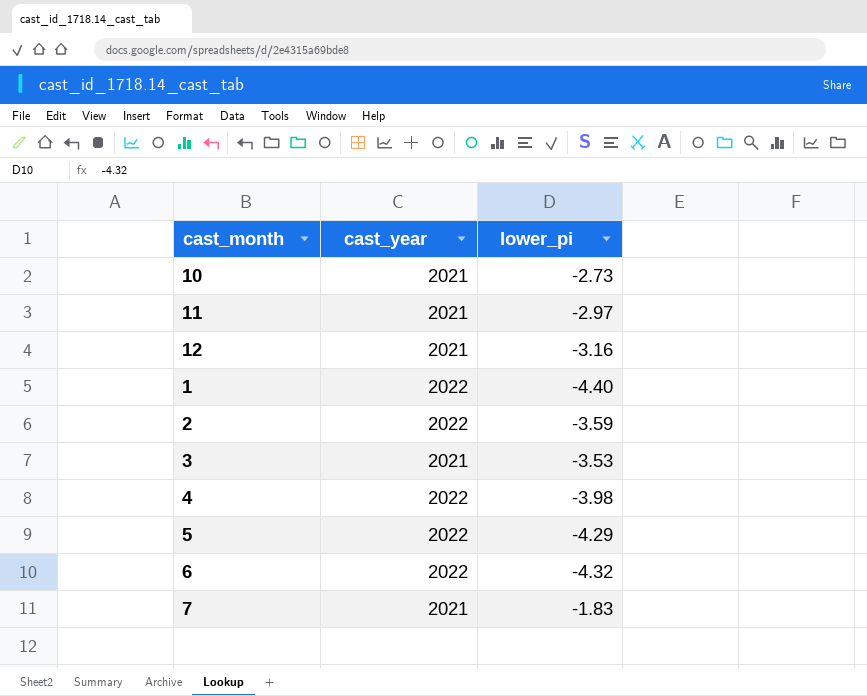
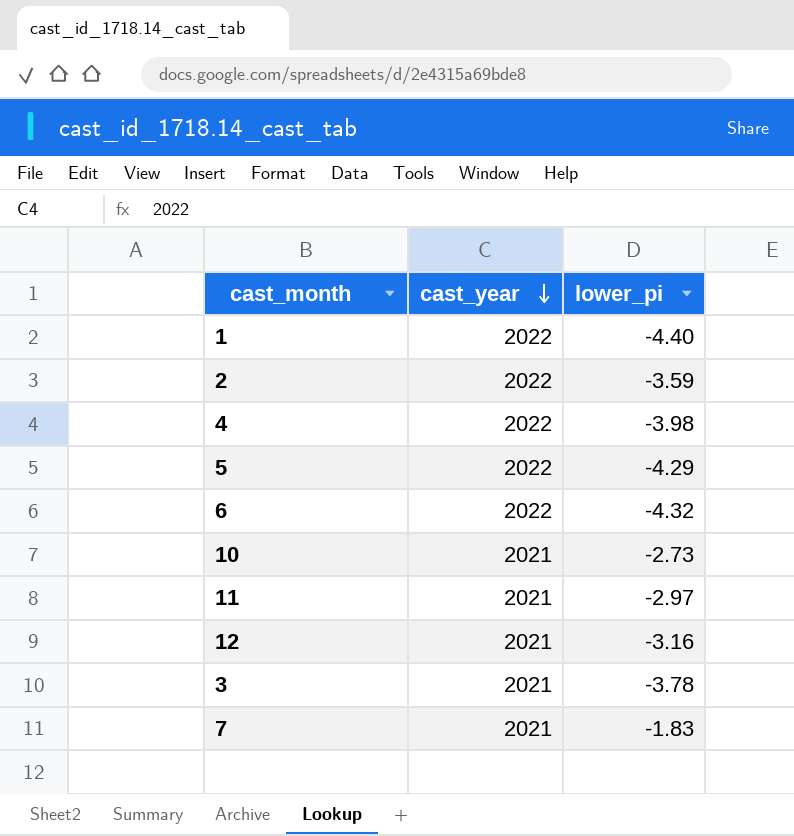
row order: none -> cast_year descending
3 | lower_pi: -3.53 -> -3.78

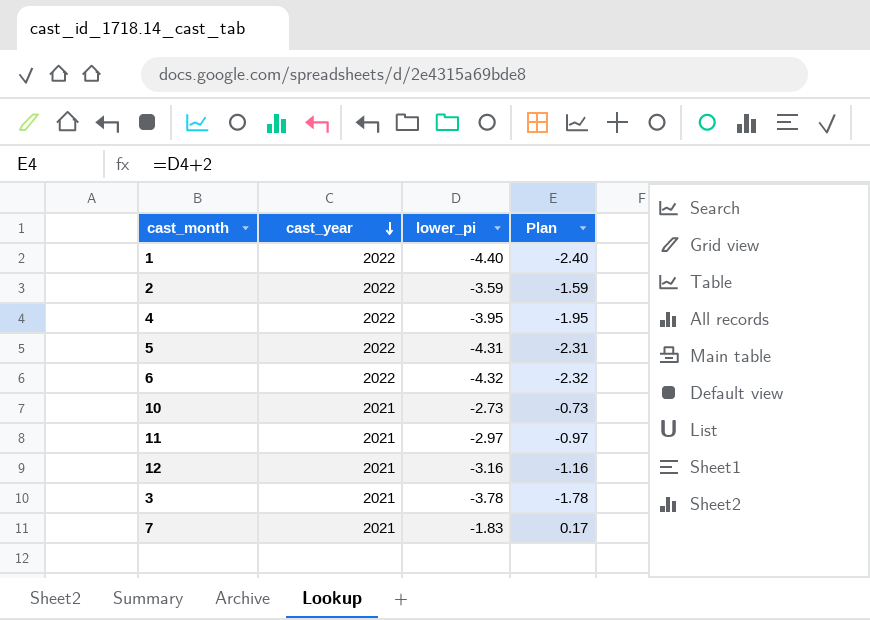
column Plan | formula: none -> [lower_pi] + 2
4 | lower_pi: -3.98 -> -3.95
5 | lower_pi: -4.29 -> -4.31

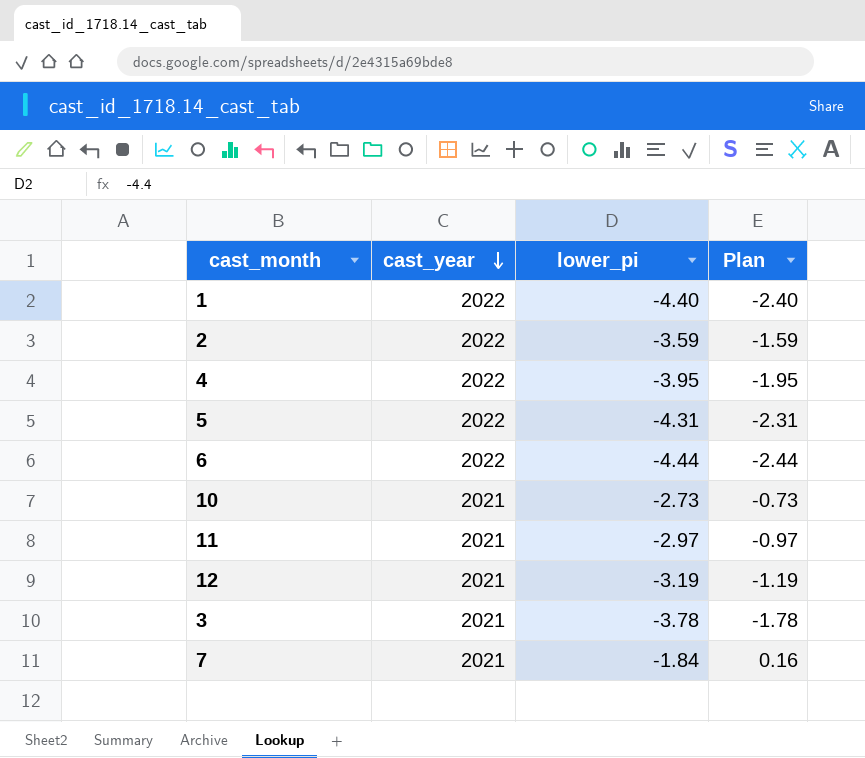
6 | lower_pi: -4.32 -> -4.44
6 | Plan: -2.32 -> -2.44
12 | lower_pi: -3.16 -> -3.19
12 | Plan: -1.16 -> -1.19
7 | lower_pi: -1.83 -> -1.84
7 | Plan: 0.17 -> 0.16

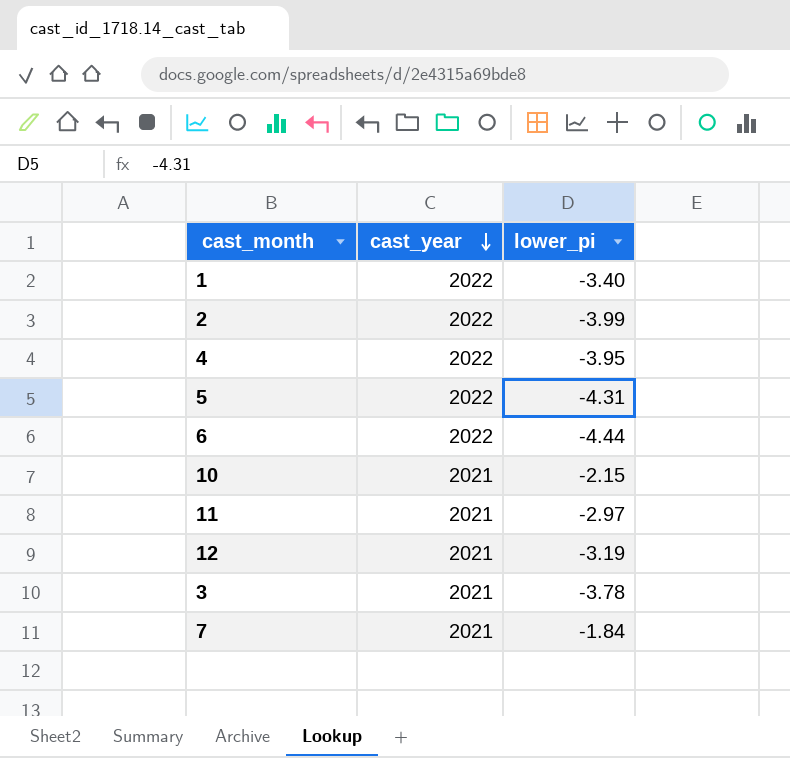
column Plan | formula: [lower_pi] + 2 -> none
1 | lower_pi: -4.40 -> -3.40
2 | lower_pi: -3.59 -> -3.99
10 | lower_pi: -2.73 -> -2.15

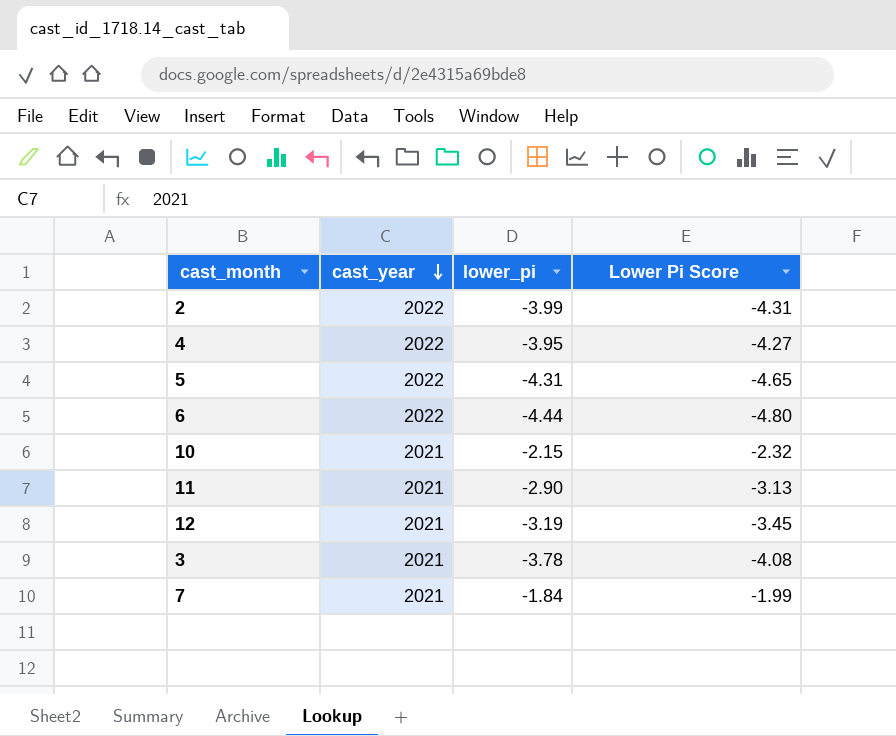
column Lower Pi Score | formula: none -> [lower_pi] * 1.08
row 1: 2022 | -3.40 -> none
11 | lower_pi: -2.97 -> -2.90

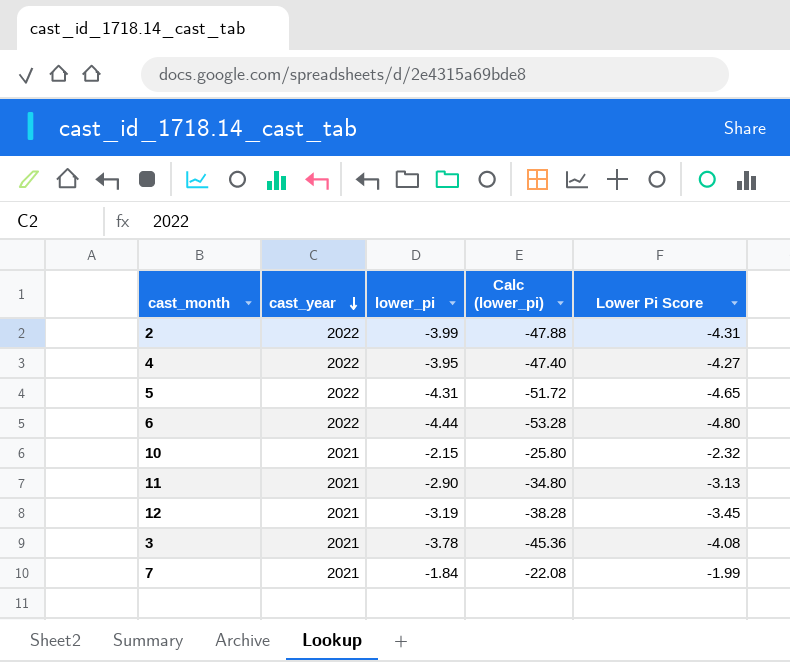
column Calc (lower_pi) | formula: none -> [lower_pi] * 12

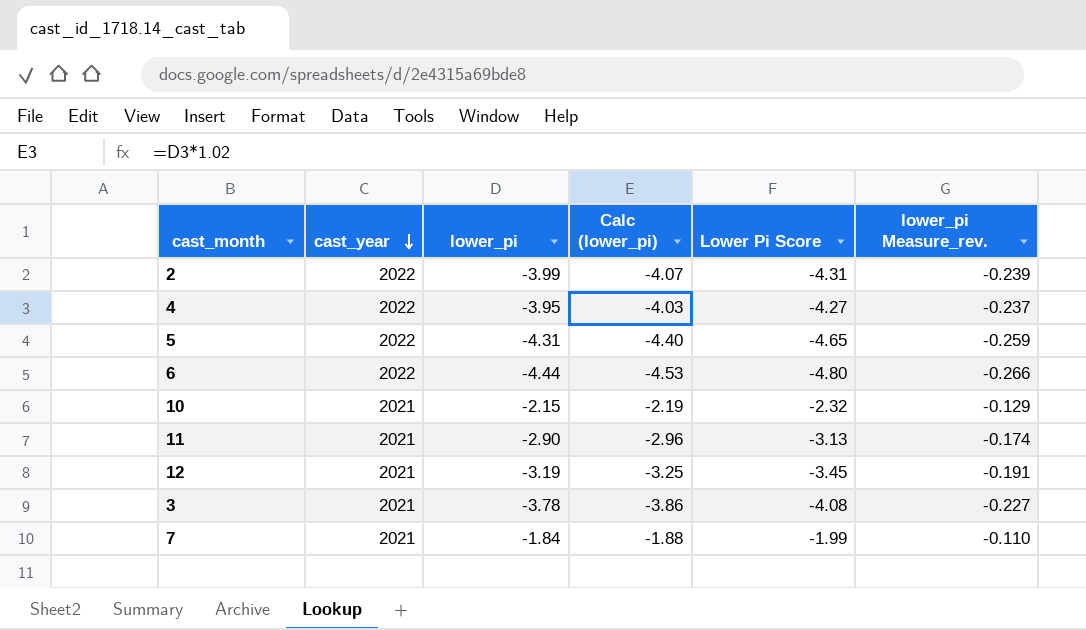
column Calc (lower_pi) | formula: [lower_pi] * 12 -> [lower_pi] * 1.02
column lower_pi Measure_rev. | formula: none -> [lower_pi] * 0.06

